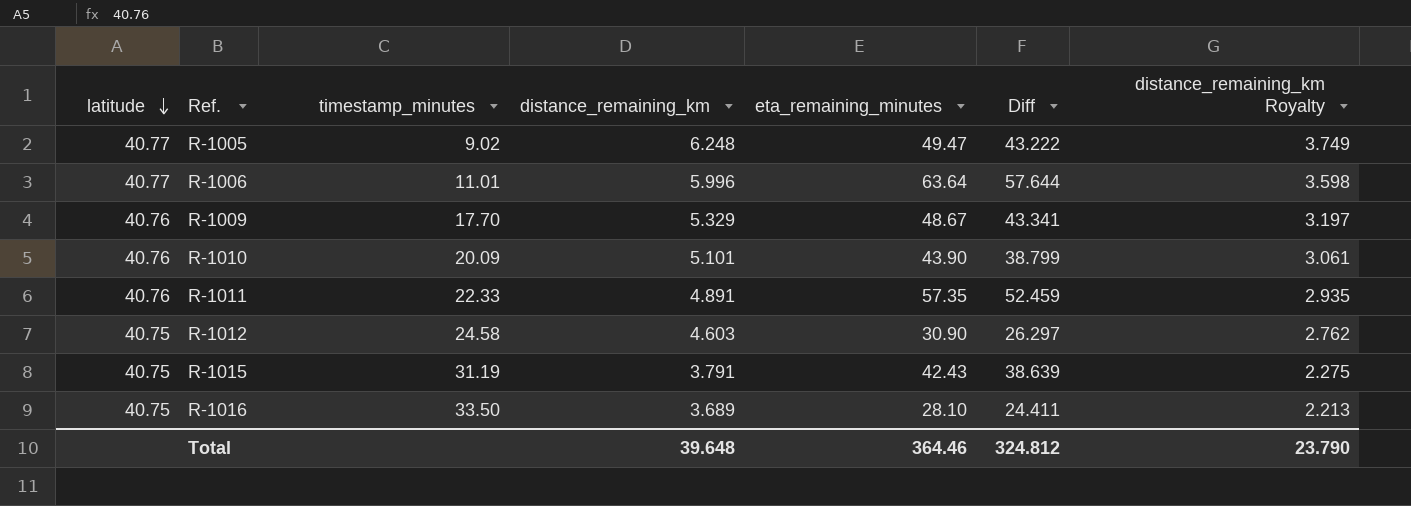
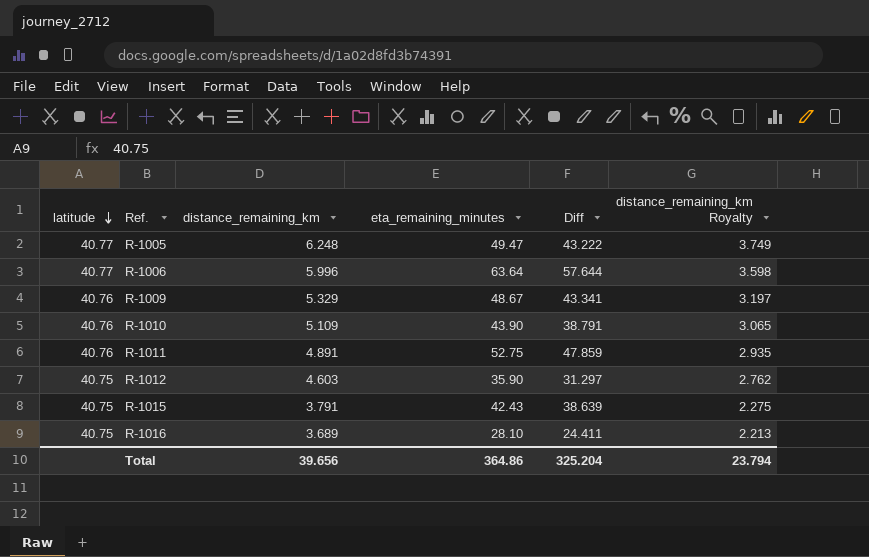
column timestamp_minutes | position: 3 -> none
R-1010 | distance_remaining_km: 5.101 -> 5.109
R-1010 | Diff: 38.799 -> 38.791
R-1010 | distance_remaining_km Royalty: 3.061 -> 3.065
R-1011 | eta_remaining_minutes: 57.35 -> 52.75
R-1011 | Diff: 52.459 -> 47.859
R-1012 | eta_remaining_minutes: 30.90 -> 35.90
R-1012 | Diff: 26.297 -> 31.297
Total | distance_remaining_km: 39.648 -> 39.656
Total | eta_remaining_minutes: 364.46 -> 364.86
Total | Diff: 324.812 -> 325.204
Total | distance_remaining_km Royalty: 23.790 -> 23.794

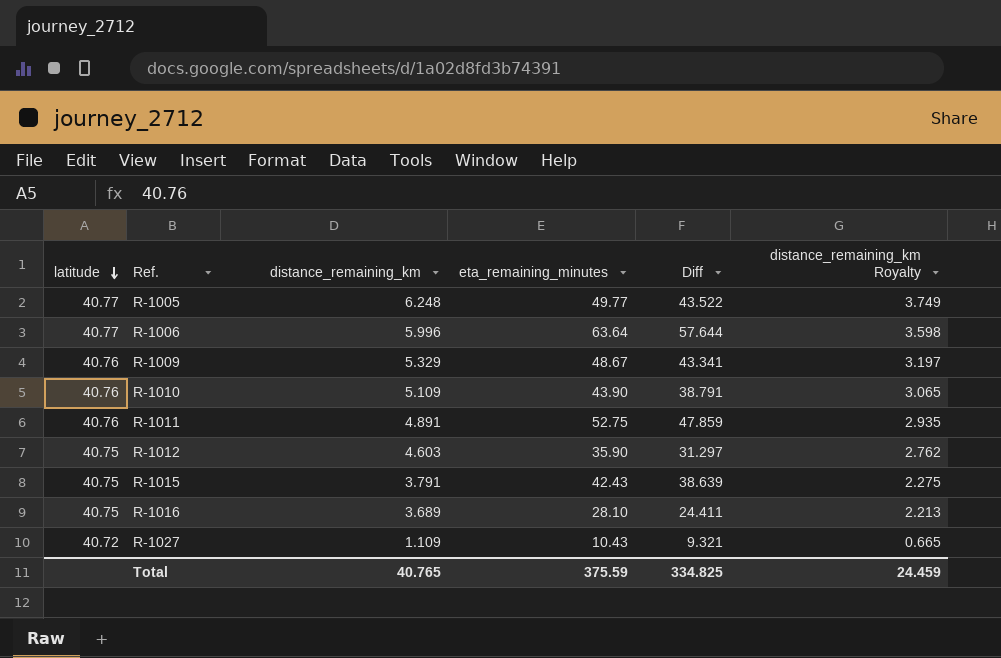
R-1005 | eta_remaining_minutes: 49.47 -> 49.77
R-1005 | Diff: 43.222 -> 43.522
row R-1027: none -> 40.72 | 1.109 | 10.43 | 9.321 | 0.665
Total | distance_remaining_km: 39.656 -> 40.765
Total | eta_remaining_minutes: 364.86 -> 375.59
Total | Diff: 325.204 -> 334.825
Total | distance_remaining_km Royalty: 23.794 -> 24.459

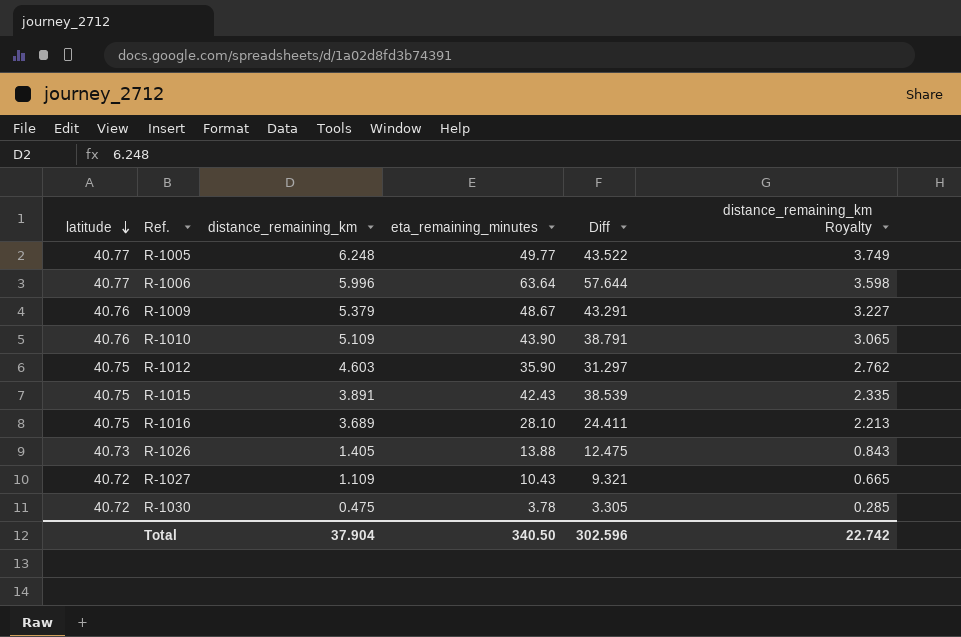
row R-1011: 40.76 | 4.891 | 52.75 | 47.859 | 2.935 -> none
R-1009 | distance_remaining_km: 5.329 -> 5.379
R-1009 | Diff: 43.341 -> 43.291
R-1009 | distance_remaining_km Royalty: 3.197 -> 3.227
R-1015 | distance_remaining_km: 3.791 -> 3.891
R-1015 | Diff: 38.639 -> 38.539
R-1015 | distance_remaining_km Royalty: 2.275 -> 2.335
row R-1026: none -> 40.73 | 1.405 | 13.88 | 12.475 | 0.843
row R-1030: none -> 40.72 | 0.475 | 3.78 | 3.305 | 0.285
Total | distance_remaining_km: 40.765 -> 37.904
Total | eta_remaining_minutes: 375.59 -> 340.50
Total | Diff: 334.825 -> 302.596
Total | distance_remaining_km Royalty: 24.459 -> 22.742

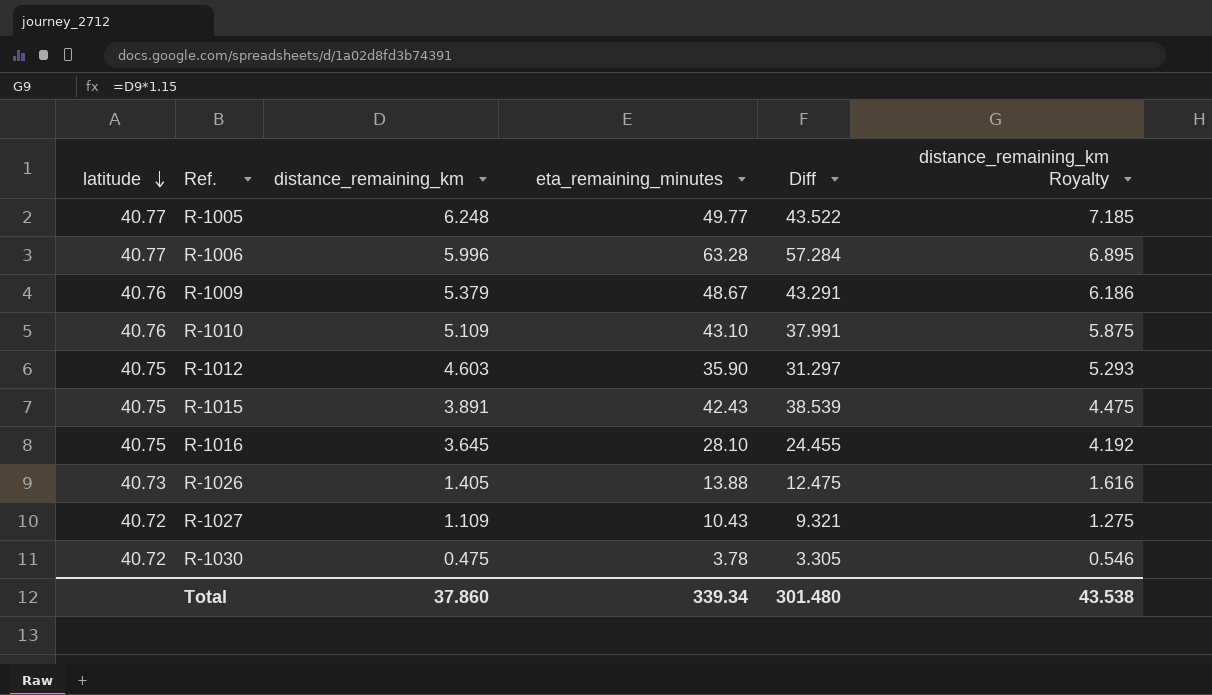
column distance_remaining_km Royalty | formula: [distance_remaining_km] * 0.6 -> [distance_remaining_km] * 1.15
R-1006 | eta_remaining_minutes: 63.64 -> 63.28
R-1006 | Diff: 57.644 -> 57.284
R-1010 | eta_remaining_minutes: 43.90 -> 43.10
R-1010 | Diff: 38.791 -> 37.991
R-1016 | distance_remaining_km: 3.689 -> 3.645
R-1016 | Diff: 24.411 -> 24.455
Total | distance_remaining_km: 37.904 -> 37.860
Total | eta_remaining_minutes: 340.50 -> 339.34
Total | Diff: 302.596 -> 301.480
Total | distance_remaining_km Royalty: 22.742 -> 43.538

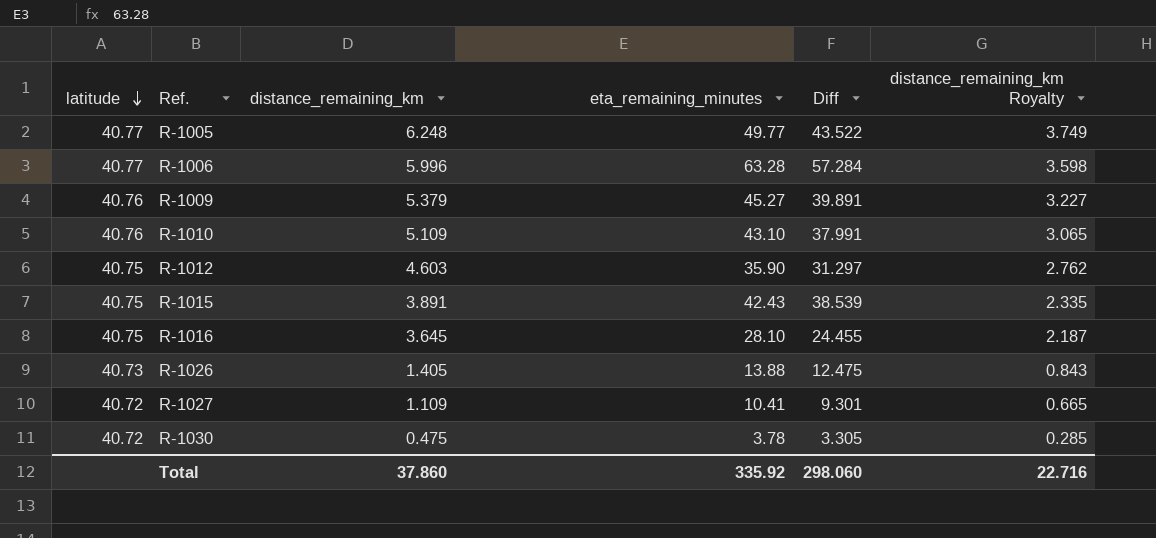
column distance_remaining_km Royalty | formula: [distance_remaining_km] * 1.15 -> [distance_remaining_km] * 0.6
R-1009 | eta_remaining_minutes: 48.67 -> 45.27
R-1009 | Diff: 43.291 -> 39.891
R-1027 | eta_remaining_minutes: 10.43 -> 10.41
R-1027 | Diff: 9.321 -> 9.301
Total | eta_remaining_minutes: 339.34 -> 335.92
Total | Diff: 301.480 -> 298.060
Total | distance_remaining_km Royalty: 43.538 -> 22.716

